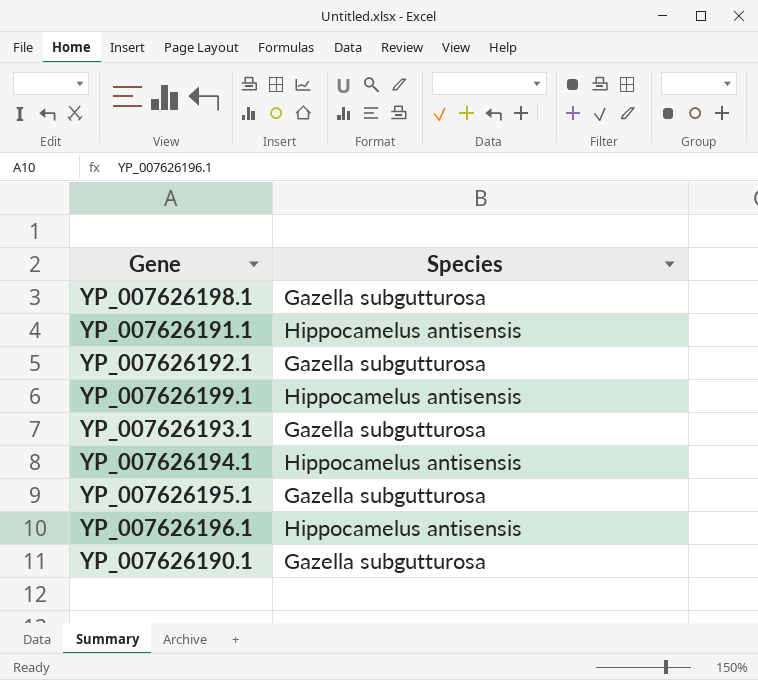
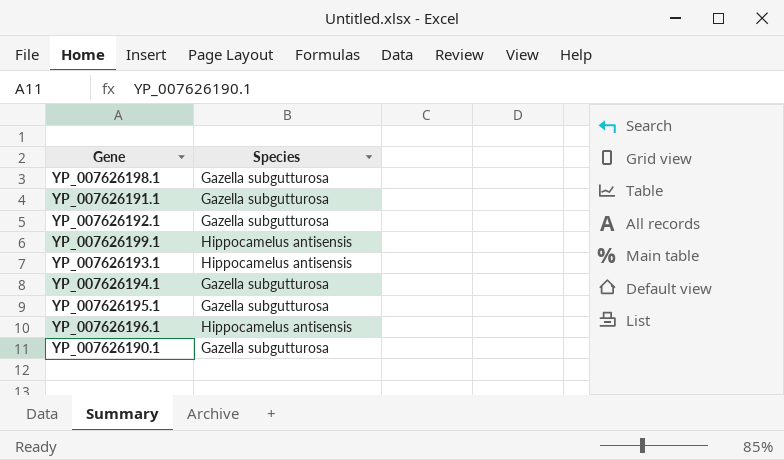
YP_007626191.1 | Species: Hippocamelus antisensis -> Gazella subgutturosa
YP_007626193.1 | Species: Gazella subgutturosa -> Hippocamelus antisensis
YP_007626194.1 | Species: Hippocamelus antisensis -> Gazella subgutturosa

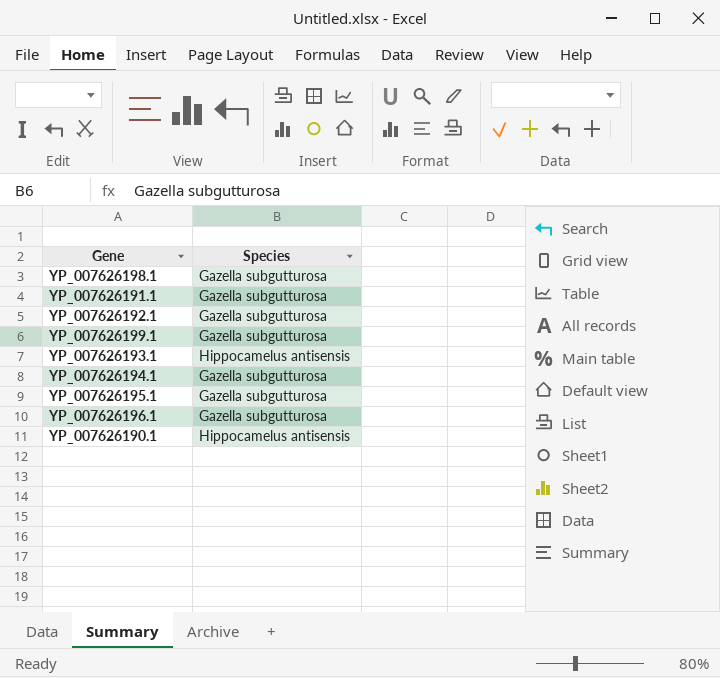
YP_007626199.1 | Species: Hippocamelus antisensis -> Gazella subgutturosa
YP_007626196.1 | Species: Hippocamelus antisensis -> Gazella subgutturosa
YP_007626190.1 | Species: Gazella subgutturosa -> Hippocamelus antisensis

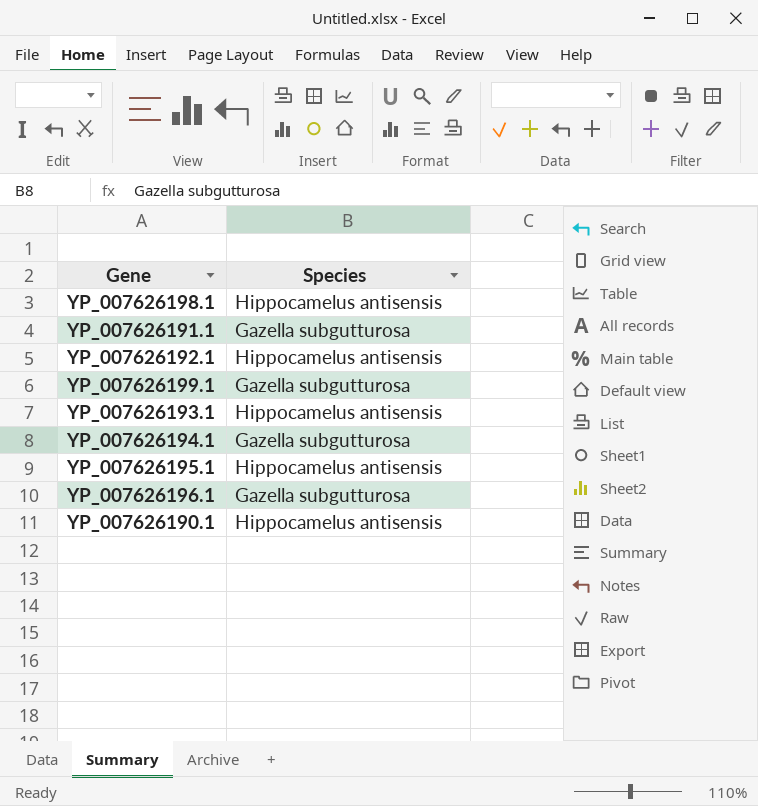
YP_007626198.1 | Species: Gazella subgutturosa -> Hippocamelus antisensis
YP_007626192.1 | Species: Gazella subgutturosa -> Hippocamelus antisensis
YP_007626195.1 | Species: Gazella subgutturosa -> Hippocamelus antisensis

